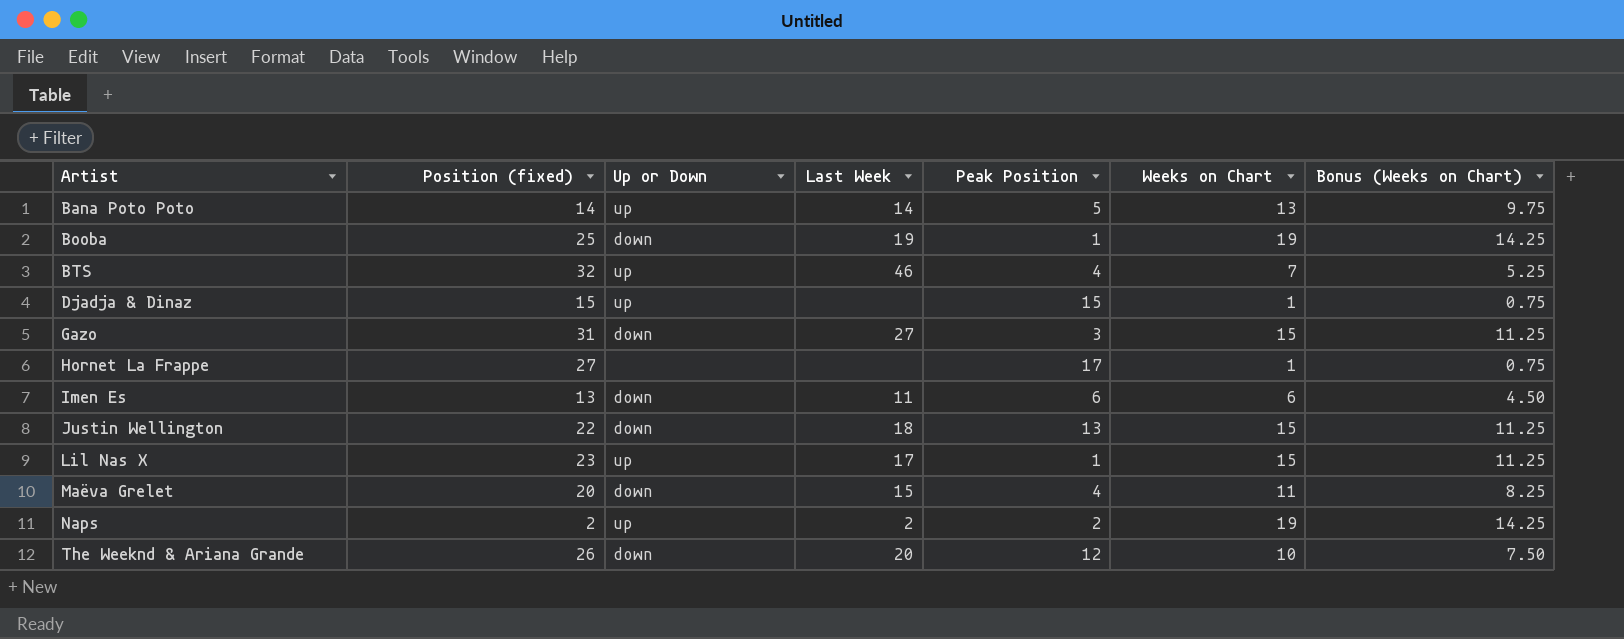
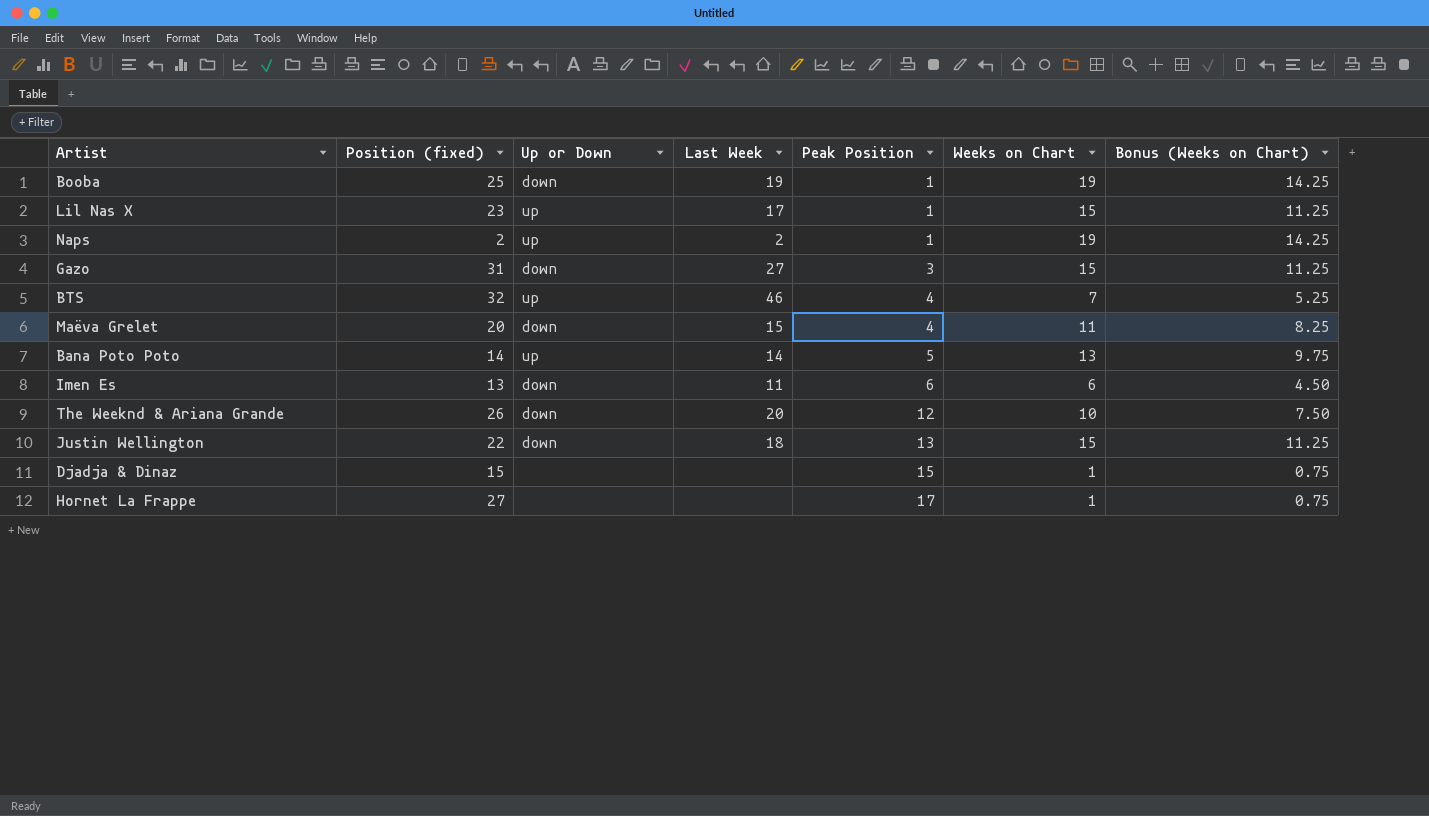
row order: Artist ascending -> Peak Position ascending
Naps | Peak Position: 2 -> 1
Djadja & Dinaz | Up or Down: up -> none

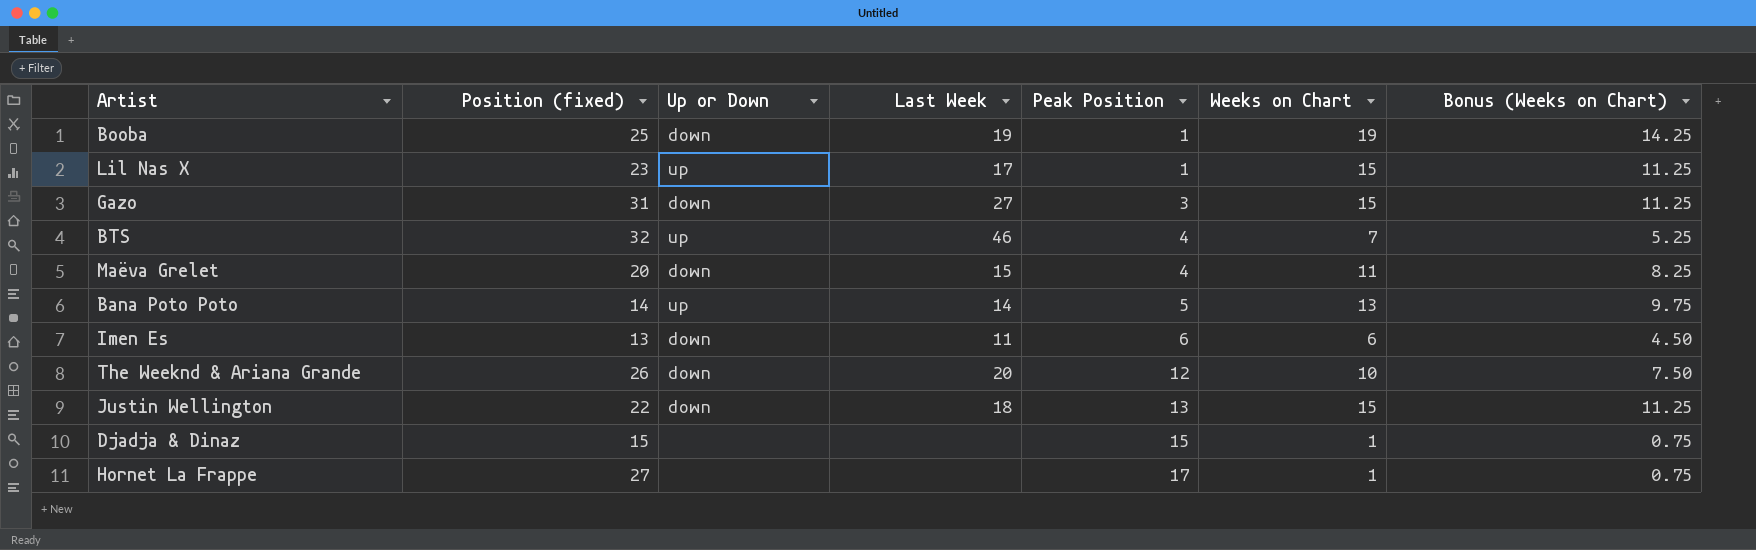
row Naps: 2 | up | 2 | 1 | 19 | 14.25 -> none

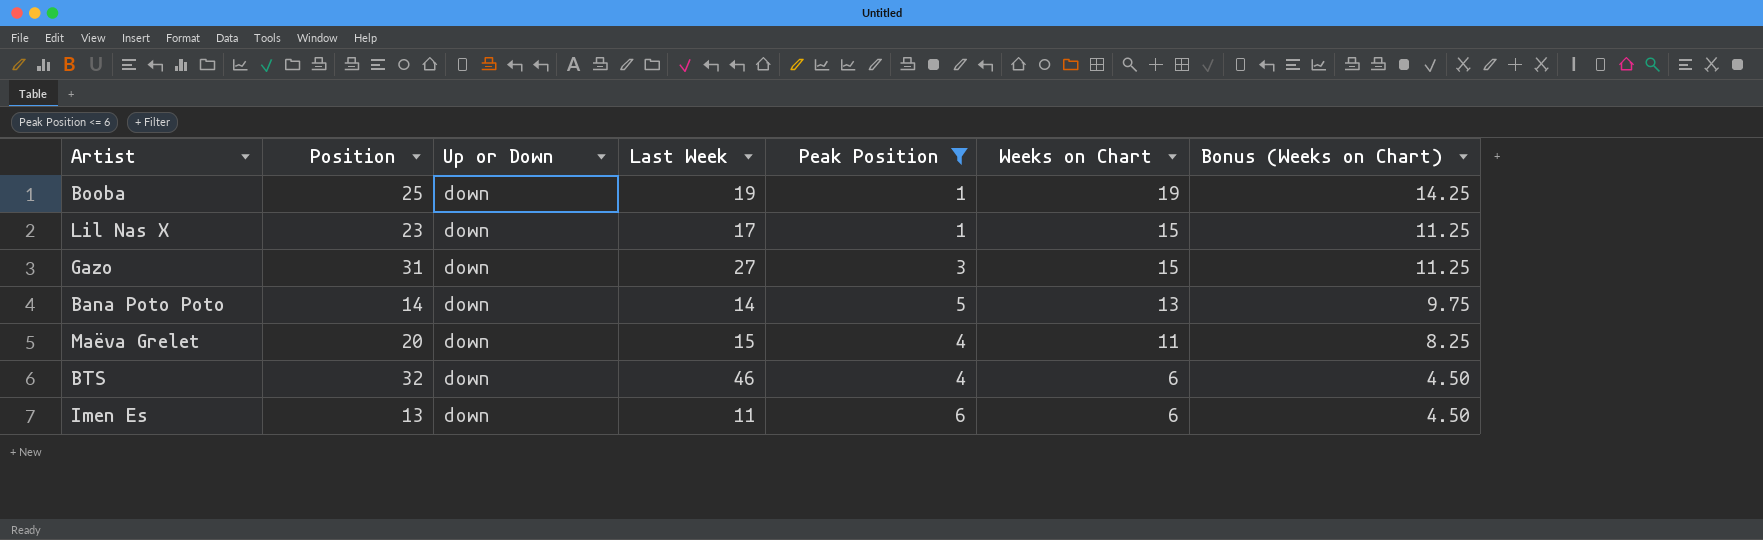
filter: none -> Peak Position <= 6
row order: Peak Position ascending -> Weeks on Chart descending
column name: Position (fixed) -> Position
Lil Nas X | Up or Down: up -> down
Bana Poto Poto | Up or Down: up -> down
BTS | Up or Down: up -> down
BTS | Weeks on Chart: 7 -> 6
BTS | Bonus (Weeks on Chart): 5.25 -> 4.50

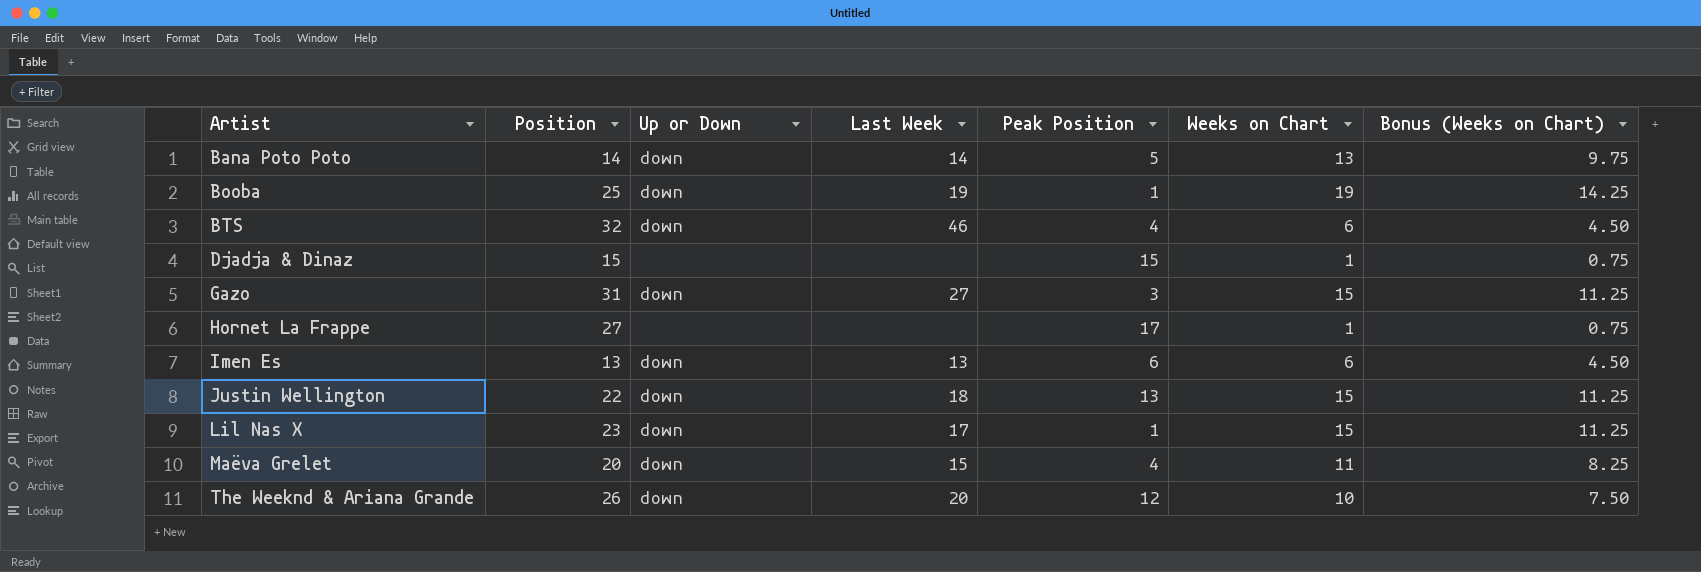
filter: Peak Position <= 6 -> none
row order: Weeks on Chart descending -> Artist ascending
Imen Es | Last Week: 11 -> 13

